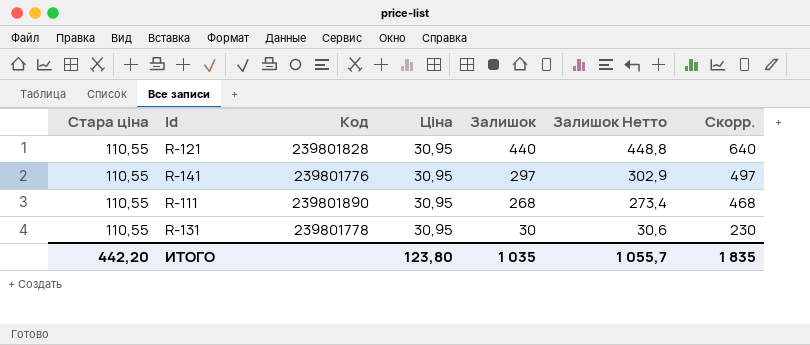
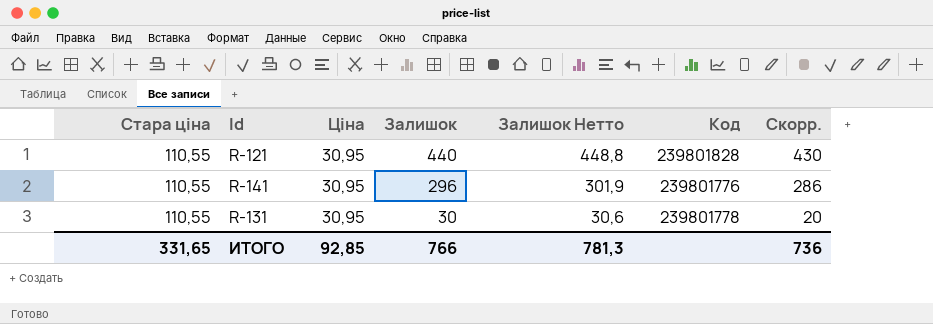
column Код | position: 3 -> 6
column Скорр. | formula: [Залишок] + 200 -> [Залишок] - 10
row R-111: 110,55 | 239801890 | 30,95 | 268 | 273,4 | 468 -> none
R-141 | Залишок: 297 -> 296
R-141 | Залишок Нетто: 302,9 -> 301,9
ИТОГО | Стара ціна: 442,20 -> 331,65
ИТОГО | Ціна: 123,80 -> 92,85
ИТОГО | Залишок: 1 035 -> 766
ИТОГО | Залишок Нетто: 1 055,7 -> 781,3
ИТОГО | Скорр.: 1 835 -> 736

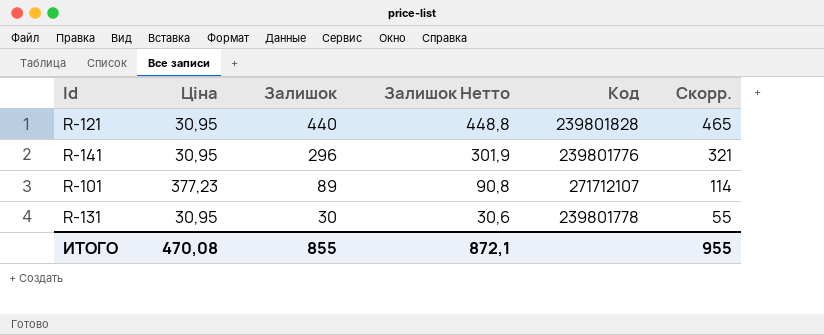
column Стара ціна | position: 1 -> none
column Скорр. | formula: [Залишок] - 10 -> [Залишок] + 25
row R-101: none -> 377,23 | 89 | 90,8 | 271712107 | 114
ИТОГО | Ціна: 92,85 -> 470,08
ИТОГО | Залишок: 766 -> 855
ИТОГО | Залишок Нетто: 781,3 -> 872,1
ИТОГО | Скорр.: 736 -> 955

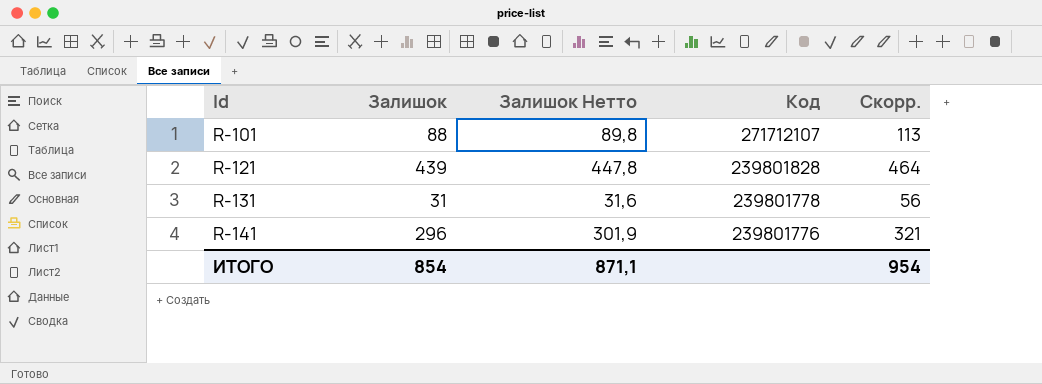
row order: Залишок descending -> Id ascending
column Ціна | position: 2 -> none
R-101 | Залишок: 89 -> 88
R-101 | Залишок Нетто: 90,8 -> 89,8
R-101 | Скорр.: 114 -> 113
R-121 | Залишок: 440 -> 439
R-121 | Залишок Нетто: 448,8 -> 447,8
R-121 | Скорр.: 465 -> 464
R-131 | Залишок: 30 -> 31
R-131 | Залишок Нетто: 30,6 -> 31,6
R-131 | Скорр.: 55 -> 56
ИТОГО | Залишок: 855 -> 854
ИТОГО | Залишок Нетто: 872,1 -> 871,1
ИТОГО | Скорр.: 955 -> 954

